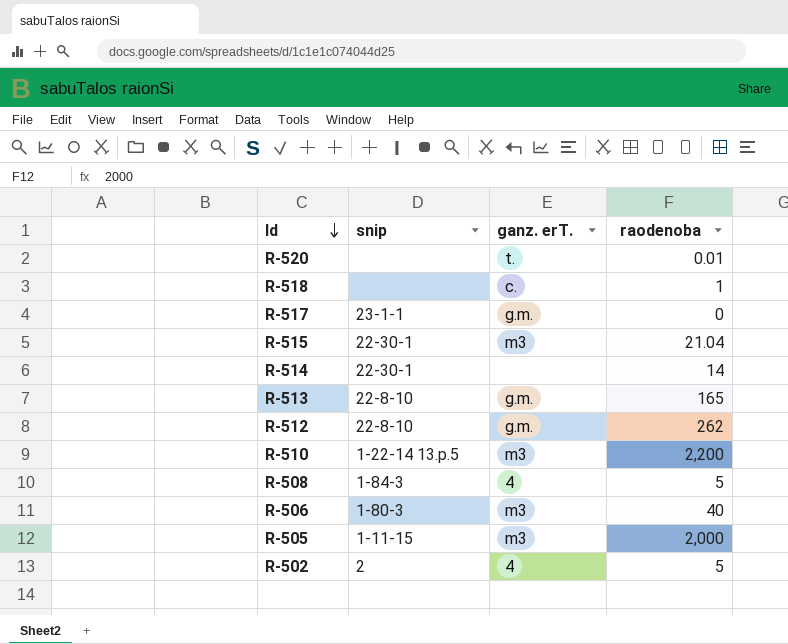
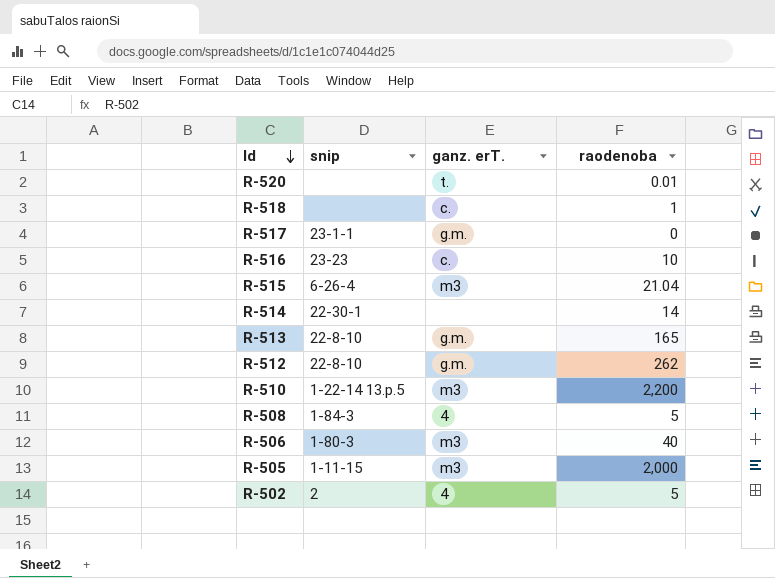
row R-516: none -> 23-23 | c. | 10
R-515 | snip: 22-30-1 -> 6-26-4

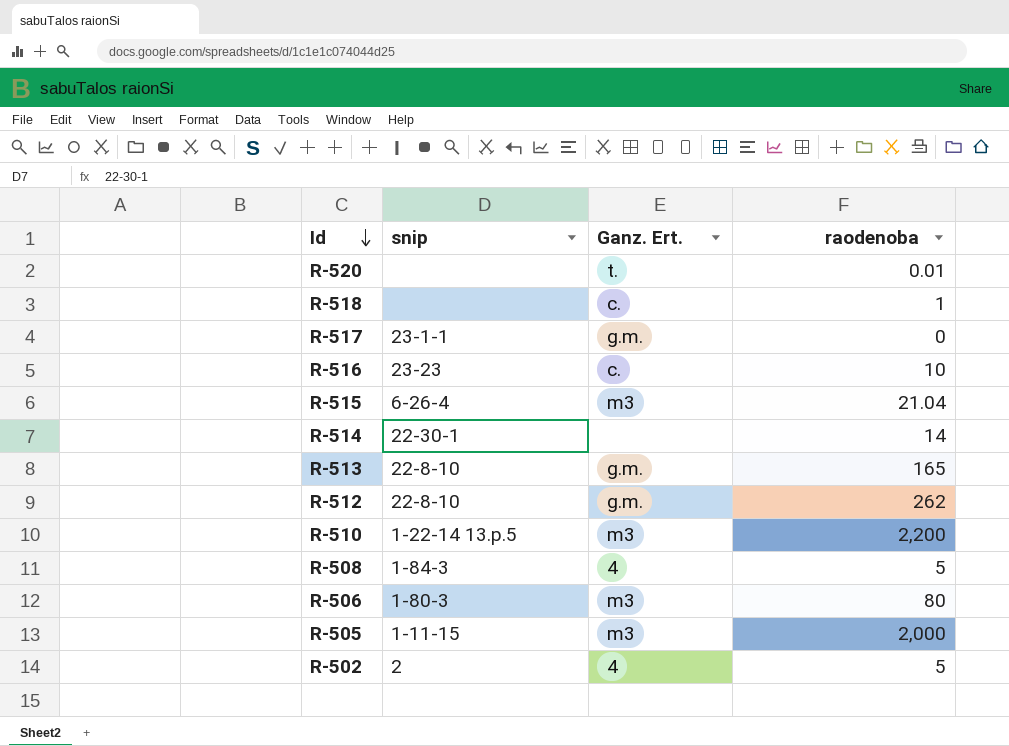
column name: ganz. erT. -> Ganz. Ert.
R-506 | raodenoba: 40 -> 80

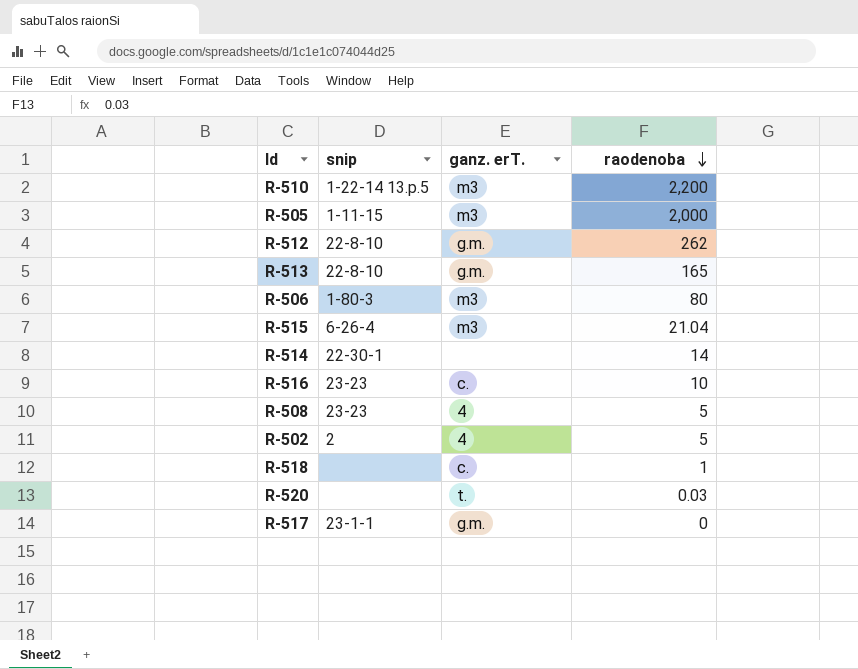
row order: Id descending -> raodenoba descending
column name: Ganz. Ert. -> ganz. erT.
R-508 | snip: 1-84-3 -> 23-23
R-520 | raodenoba: 0.01 -> 0.03

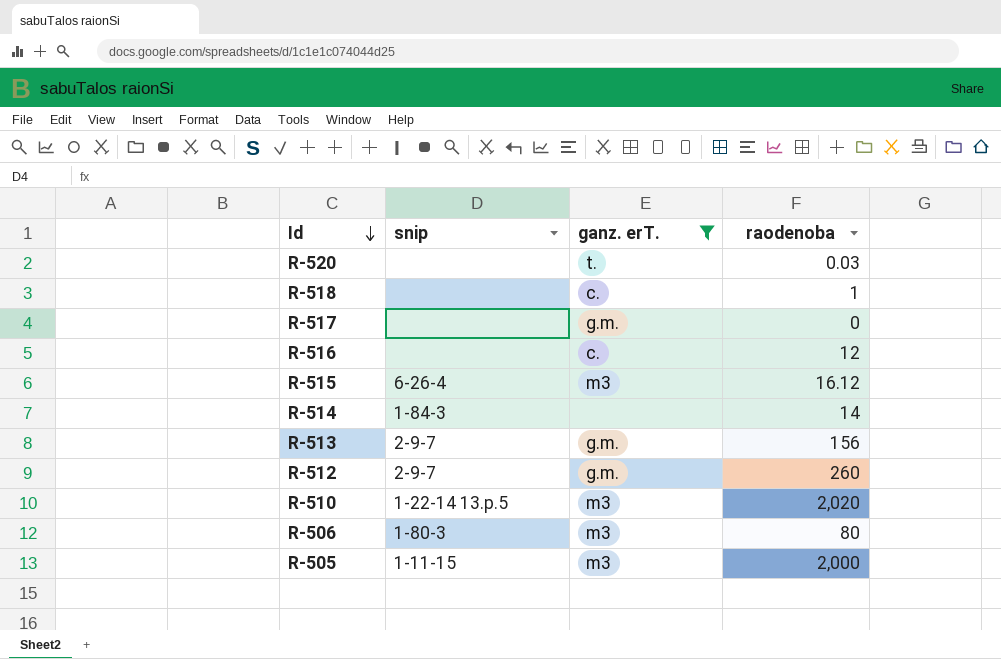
filter: none -> ganz. erT. != 4
row order: raodenoba descending -> Id descending
R-517 | snip: 23-1-1 -> none
R-516 | snip: 23-23 -> none
R-516 | raodenoba: 10 -> 12
R-515 | raodenoba: 21.04 -> 16.12
R-514 | snip: 22-30-1 -> 1-84-3
R-513 | snip: 22-8-10 -> 2-9-7
R-513 | raodenoba: 165 -> 156
R-512 | snip: 22-8-10 -> 2-9-7
R-512 | raodenoba: 262 -> 260
R-510 | raodenoba: 2,200 -> 2,020

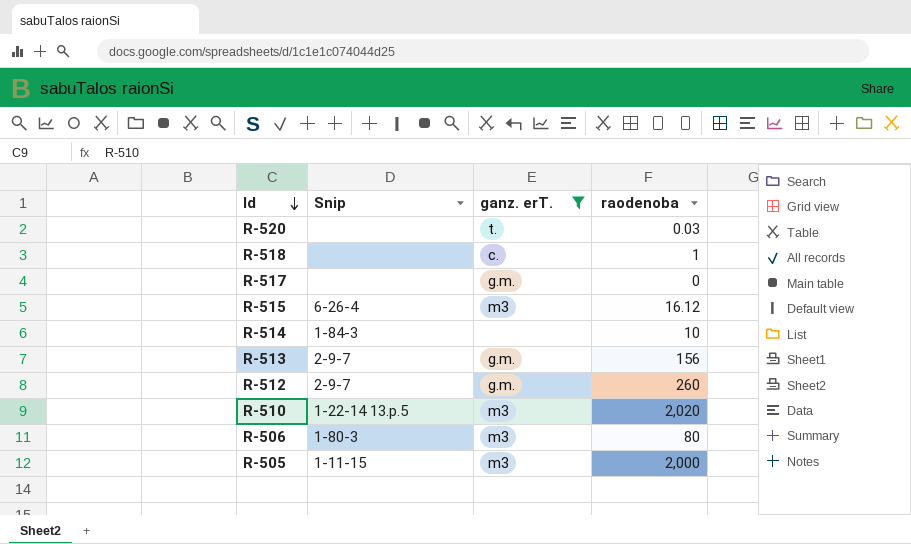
column name: snip -> Snip
row R-516: none | c. | 12 -> none
R-514 | raodenoba: 14 -> 10

